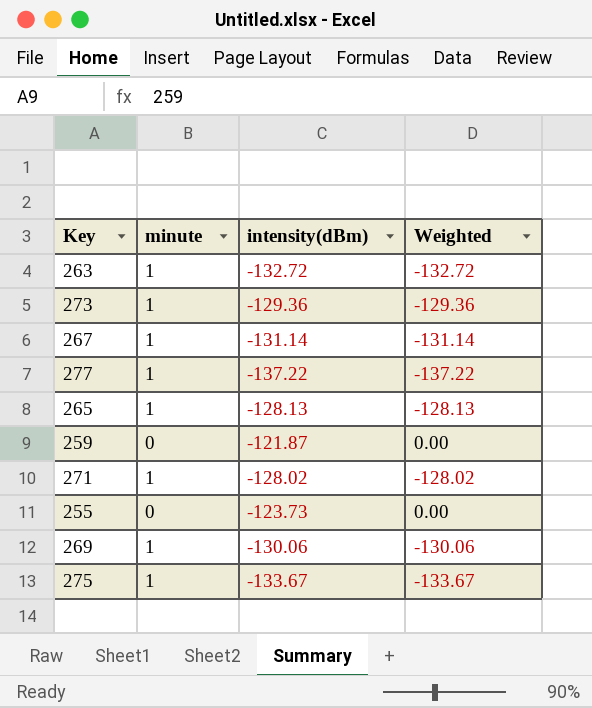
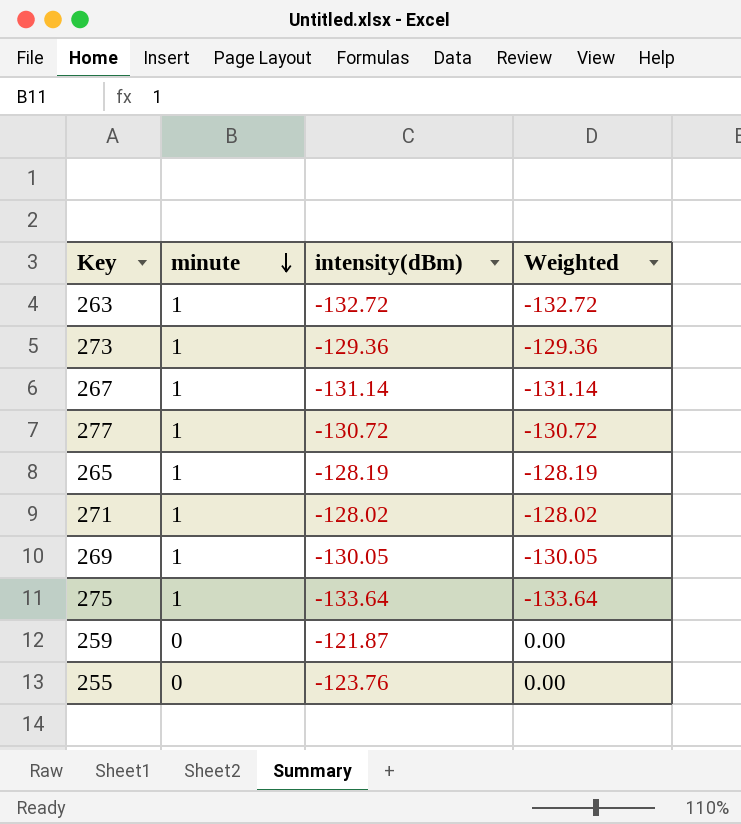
row order: none -> minute descending
277 | intensity(dBm): -137.22 -> -130.72
277 | Weighted: -137.22 -> -130.72
265 | intensity(dBm): -128.13 -> -128.19
265 | Weighted: -128.13 -> -128.19
269 | intensity(dBm): -130.06 -> -130.05
269 | Weighted: -130.06 -> -130.05
275 | intensity(dBm): -133.67 -> -133.64
275 | Weighted: -133.67 -> -133.64
255 | intensity(dBm): -123.73 -> -123.76

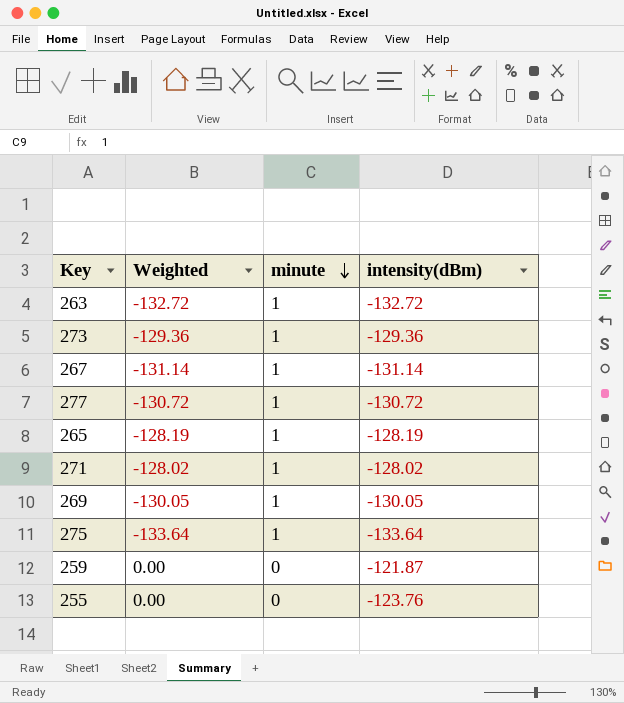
column Weighted | position: 4 -> 2

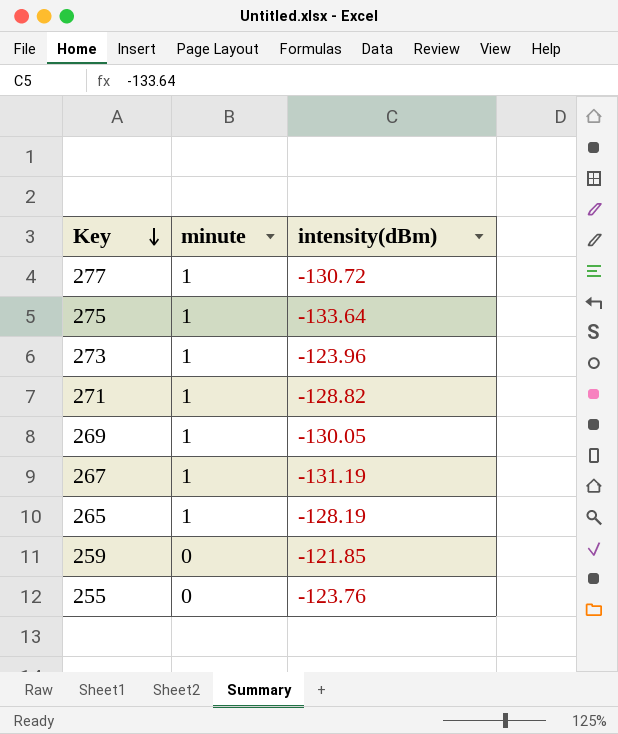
row order: minute descending -> Key descending
column Weighted | formula: [minute] * [intensity(dBm)] -> none
row 263: -132.72 | 1 | -132.72 -> none
273 | intensity(dBm): -129.36 -> -123.96
271 | intensity(dBm): -128.02 -> -128.82
267 | intensity(dBm): -131.14 -> -131.19
259 | intensity(dBm): -121.87 -> -121.85

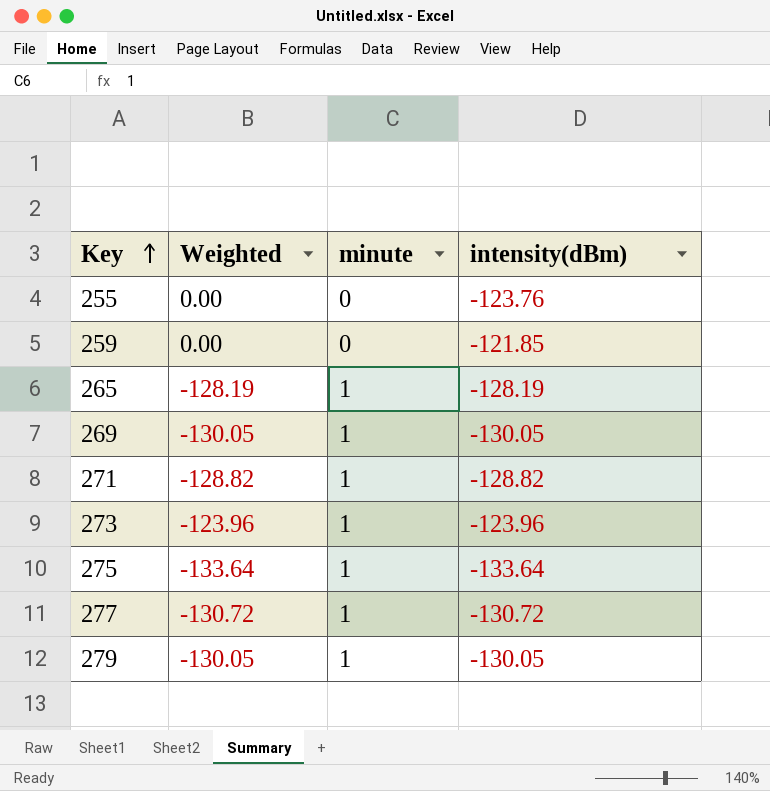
row order: Key descending -> Key ascending
column Weighted | formula: none -> [minute] * [intensity(dBm)]
row 267: 1 | -131.19 -> none
row 279: none -> -130.05 | 1 | -130.05

